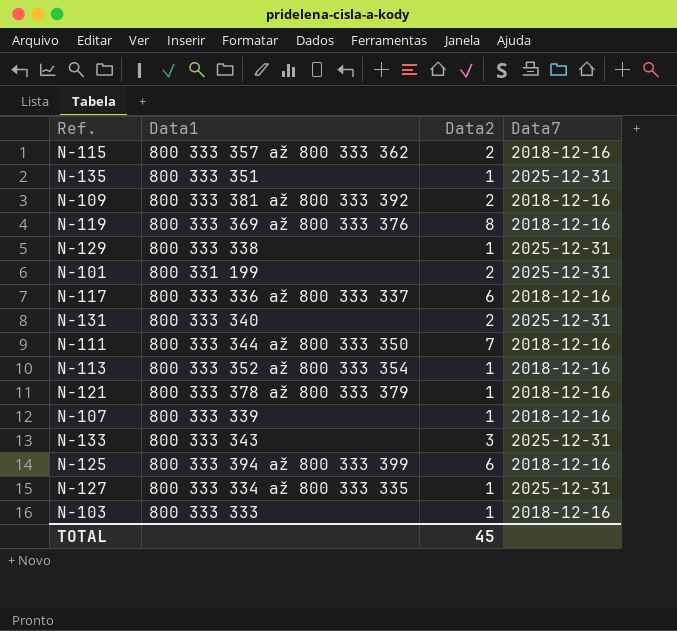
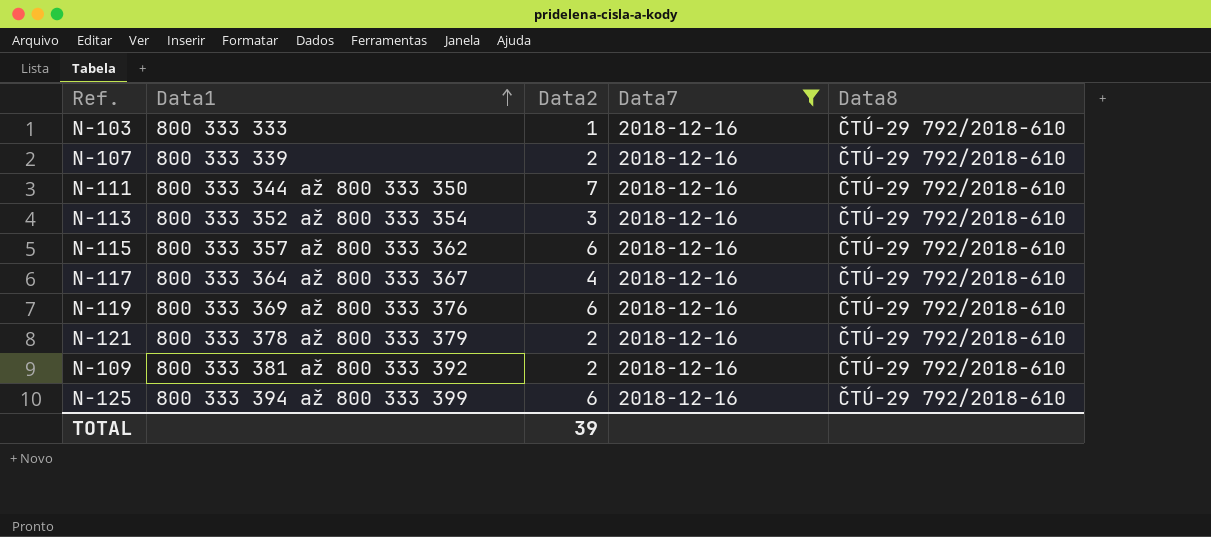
filter: none -> Data7 = 2018-12-16
row order: none -> Data1 ascending
column Data8 | position: none -> 5
N-107 | Data2: 1 -> 2
N-113 | Data2: 1 -> 3
N-115 | Data2: 2 -> 6
N-117 | Data1: 800 333 336 až 800 333 337 -> 800 333 364 až 800 333 367
N-117 | Data2: 6 -> 4
N-119 | Data2: 8 -> 6
N-121 | Data2: 1 -> 2
TOTAL | Data2: 45 -> 39

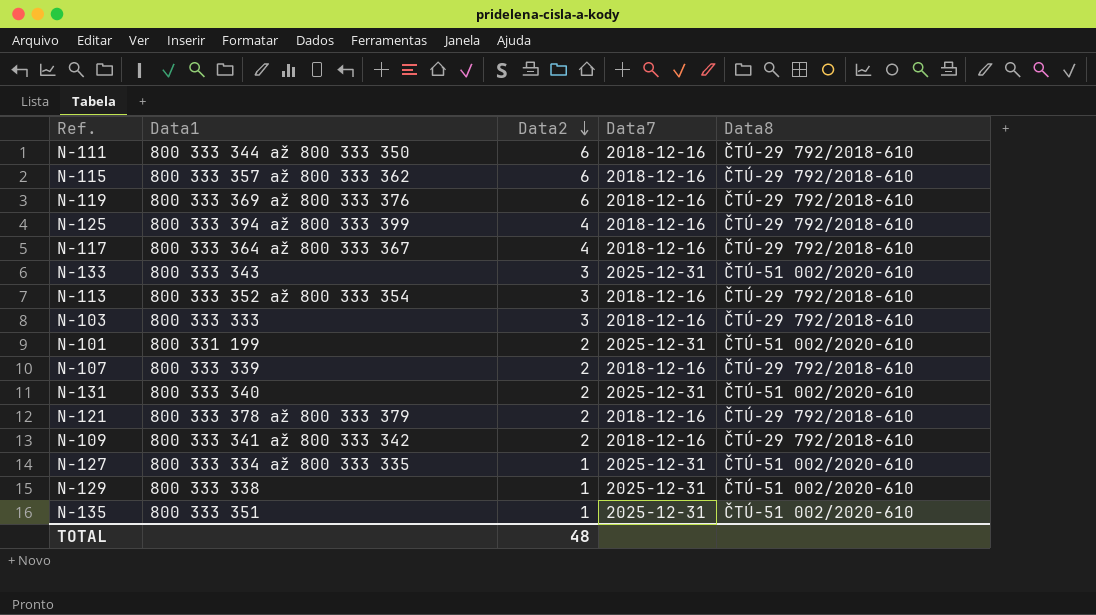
filter: Data7 = 2018-12-16 -> none
row order: Data1 ascending -> Data2 descending
N-111 | Data2: 7 -> 6
N-125 | Data2: 6 -> 4
N-103 | Data2: 1 -> 3
N-109 | Data1: 800 333 381 až 800 333 392 -> 800 333 341 až 800 333 342
TOTAL | Data2: 39 -> 48

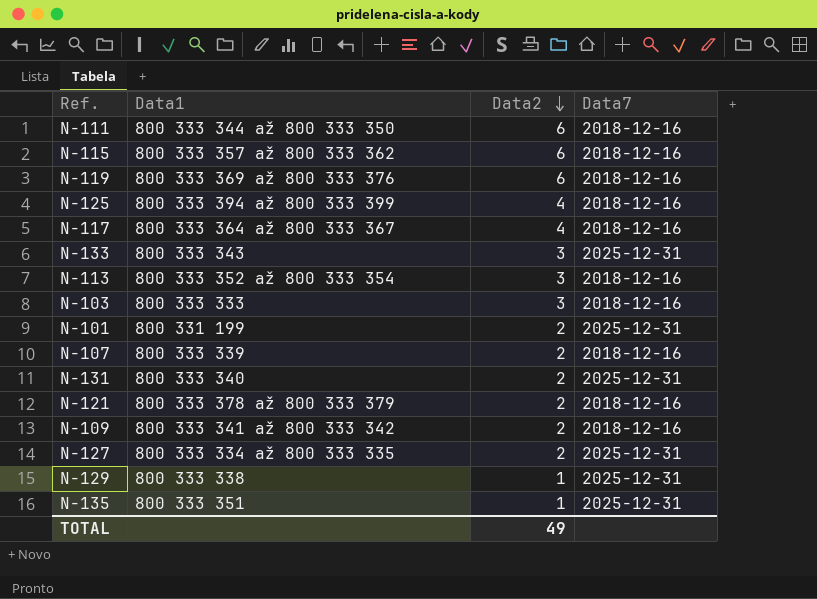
column Data8 | position: 5 -> none
N-127 | Data2: 1 -> 2
TOTAL | Data2: 48 -> 49

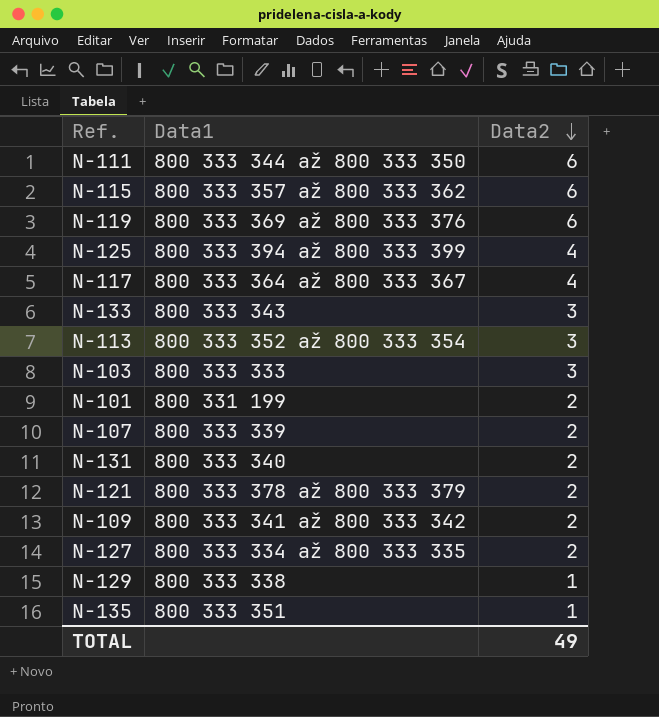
column Data7 | position: 4 -> none

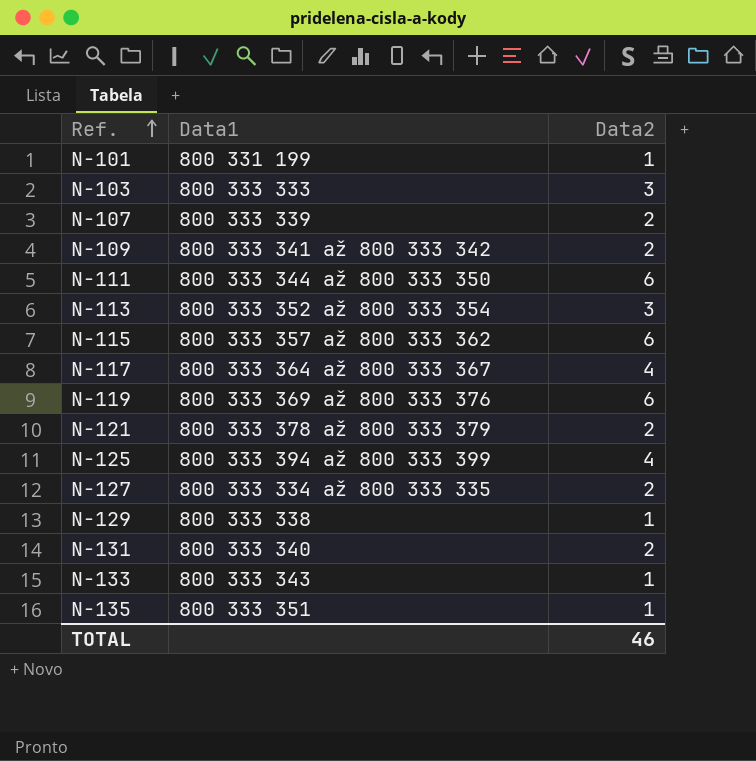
row order: Data2 descending -> Ref. ascending
N-101 | Data2: 2 -> 1
N-133 | Data2: 3 -> 1
TOTAL | Data2: 49 -> 46

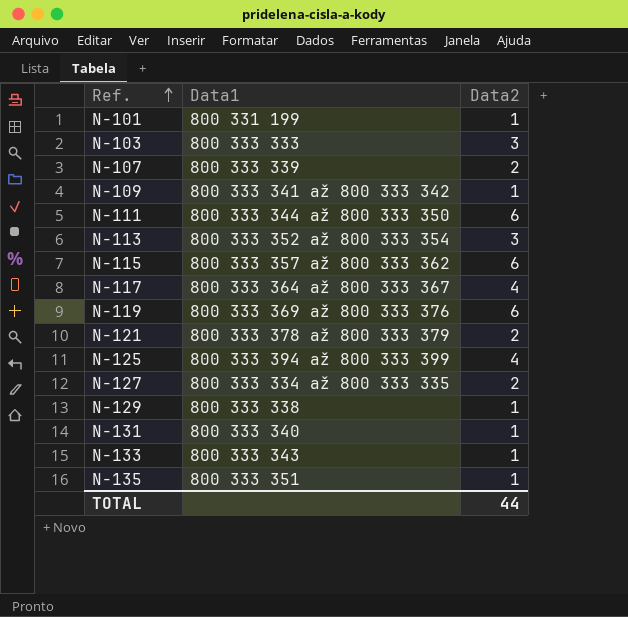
N-109 | Data2: 2 -> 1
N-131 | Data2: 2 -> 1
TOTAL | Data2: 46 -> 44

